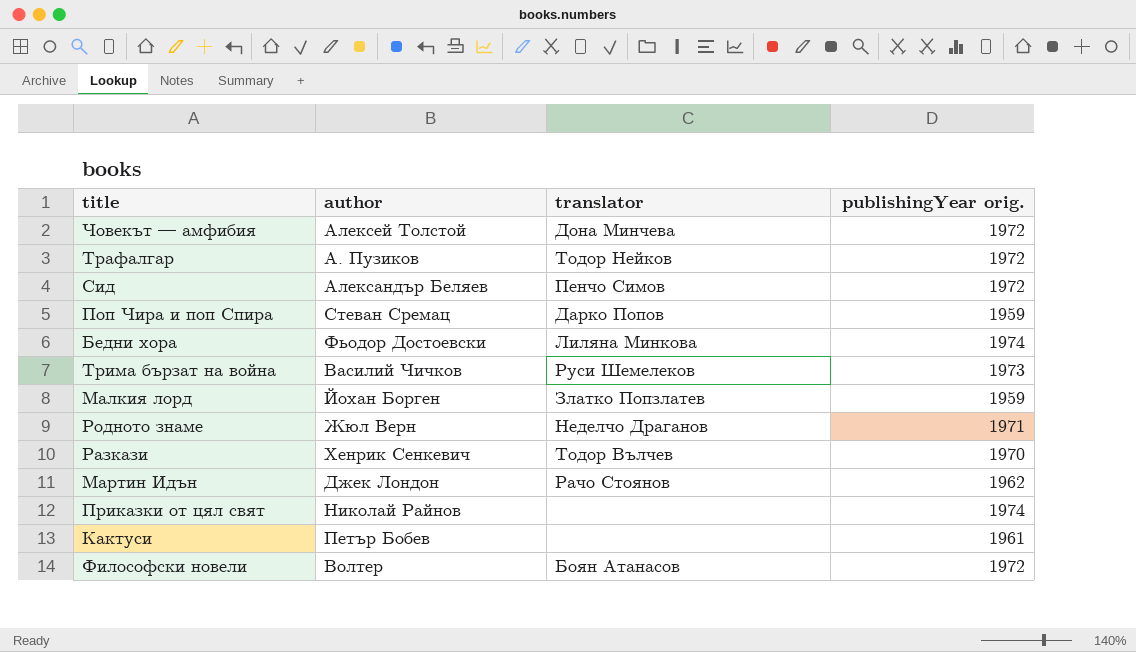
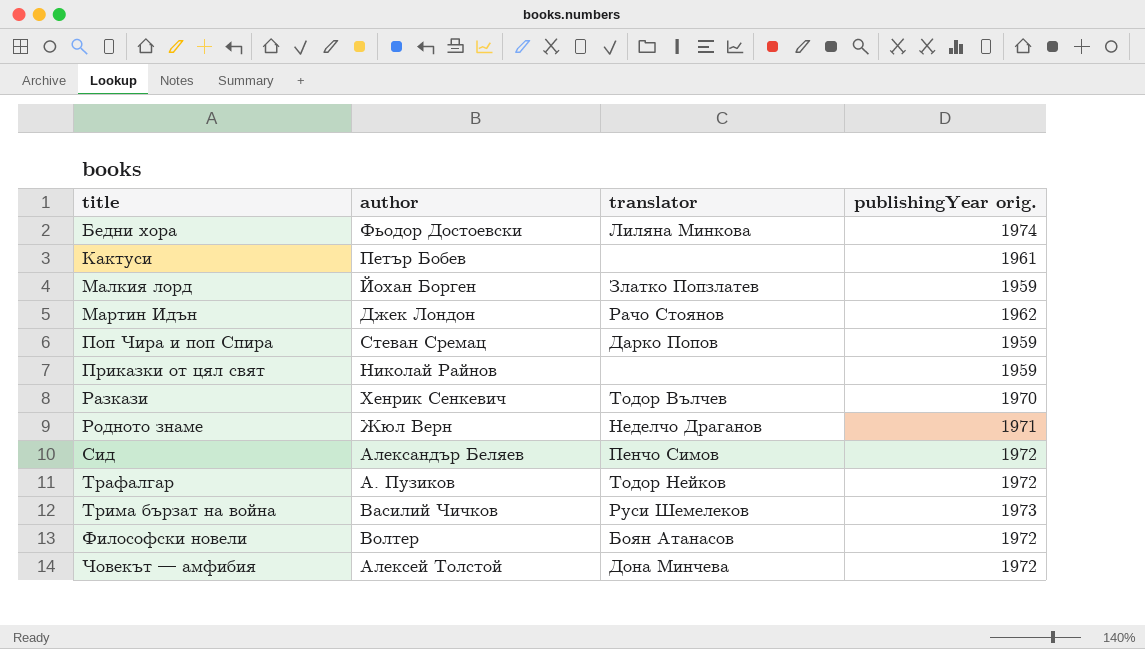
row order: none -> title ascending
Приказки от цял свят | publishingYear orig.: 1974 -> 1959

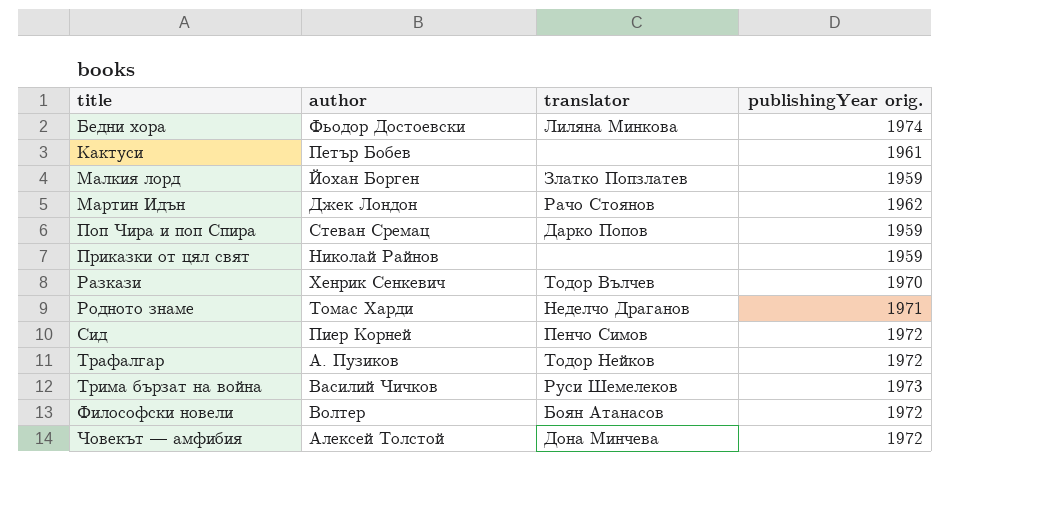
Родното знаме | author: Жюл Верн -> Томас Харди
Сид | author: Александър Беляев -> Пиер Корней

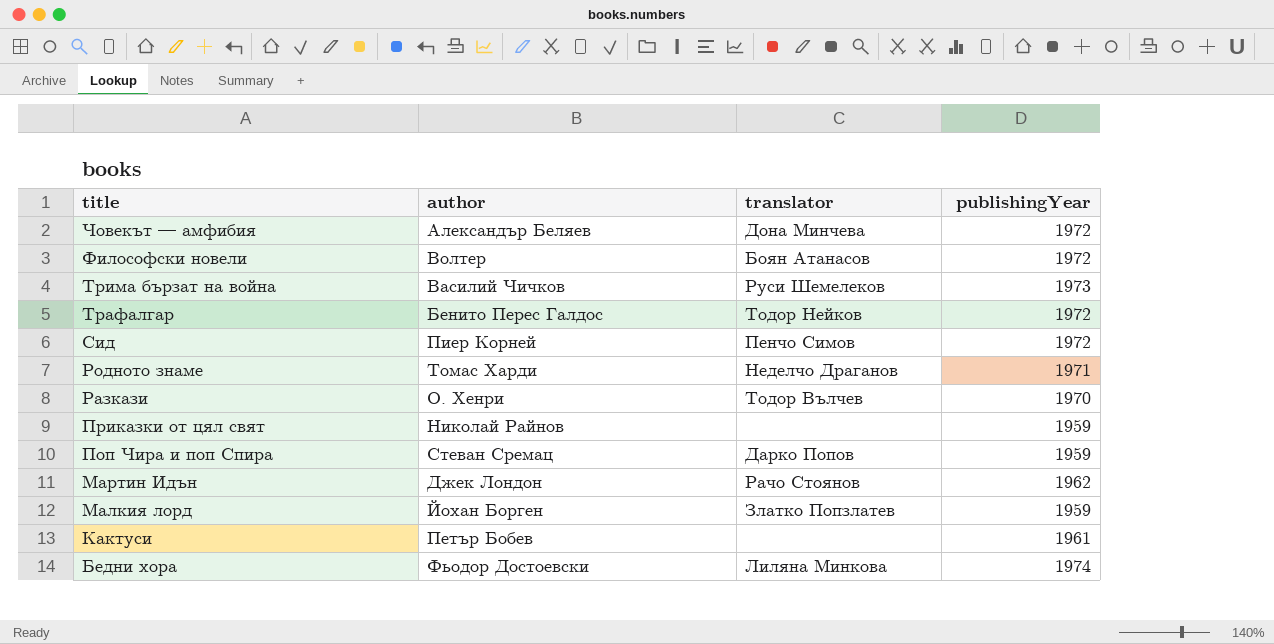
row order: title ascending -> title descending
column name: publishingYear orig. -> publishingYear
Човекът — амфибия | author: Алексей Толстой -> Александър Беляев
Трафалгар | author: А. Пузиков -> Бенито Перес Галдос
Разкази | author: Хенрик Сенкевич -> О. Хенри

